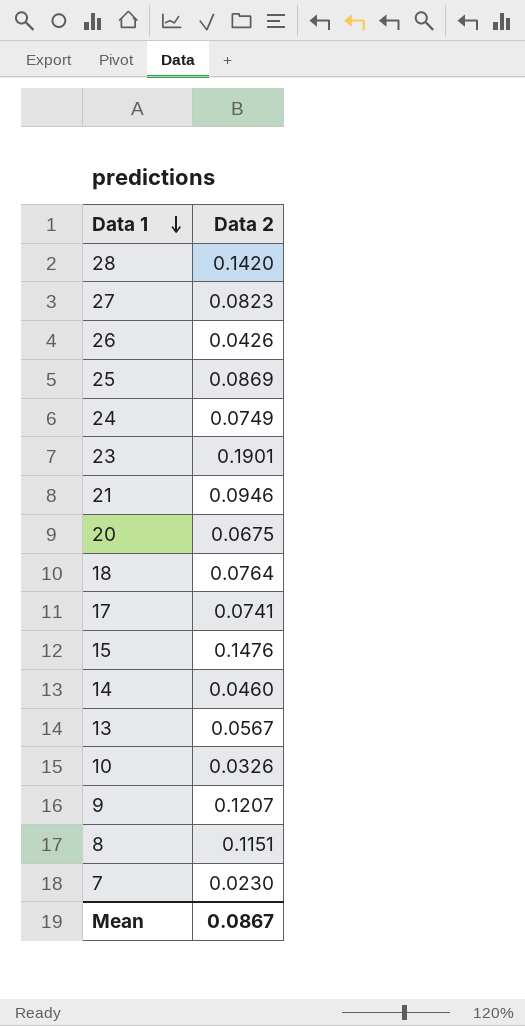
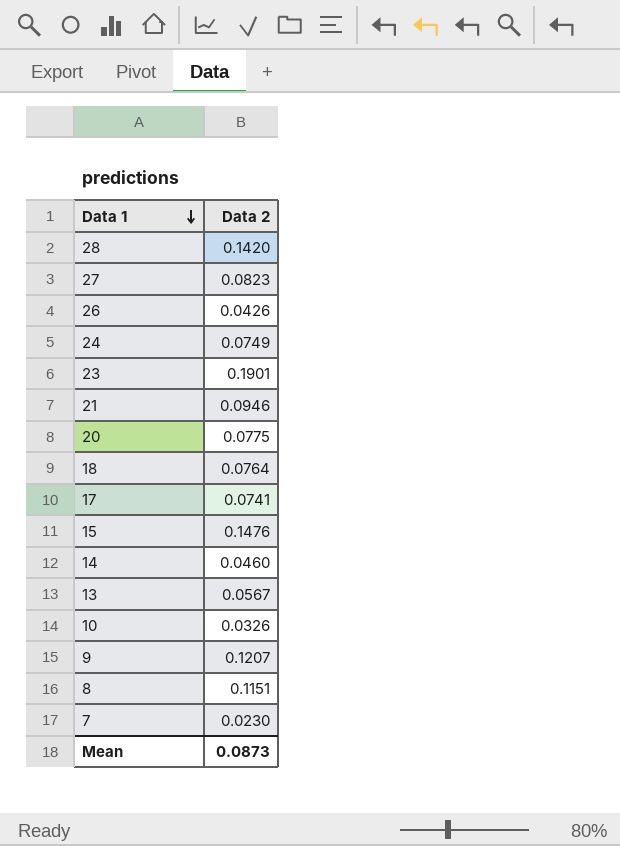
row 25: 0.0869 -> none
20 | Data 2: 0.0675 -> 0.0775
Mean | Data 2: 0.0867 -> 0.0873

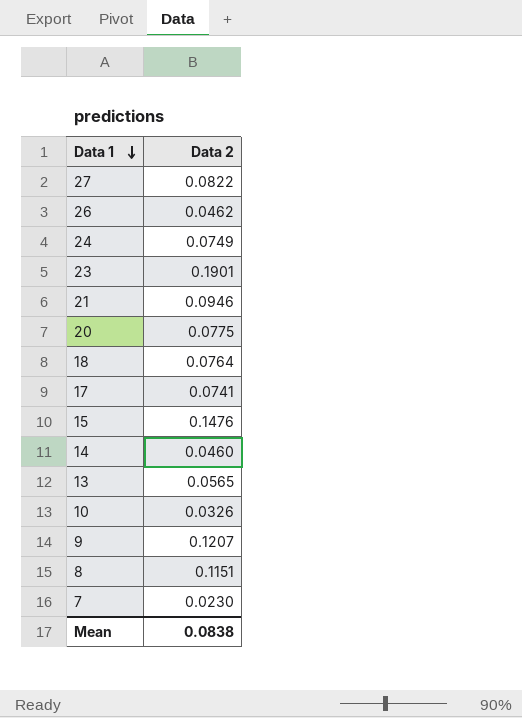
row 28: 0.1420 -> none
27 | Data 2: 0.0823 -> 0.0822
26 | Data 2: 0.0426 -> 0.0462
13 | Data 2: 0.0567 -> 0.0565
Mean | Data 2: 0.0873 -> 0.0838

